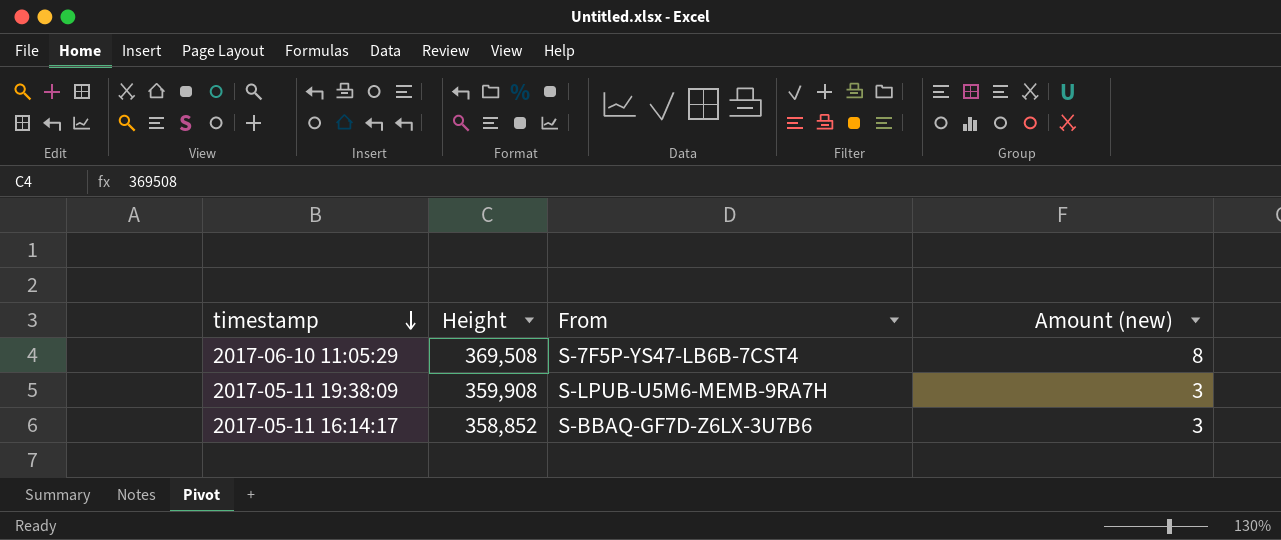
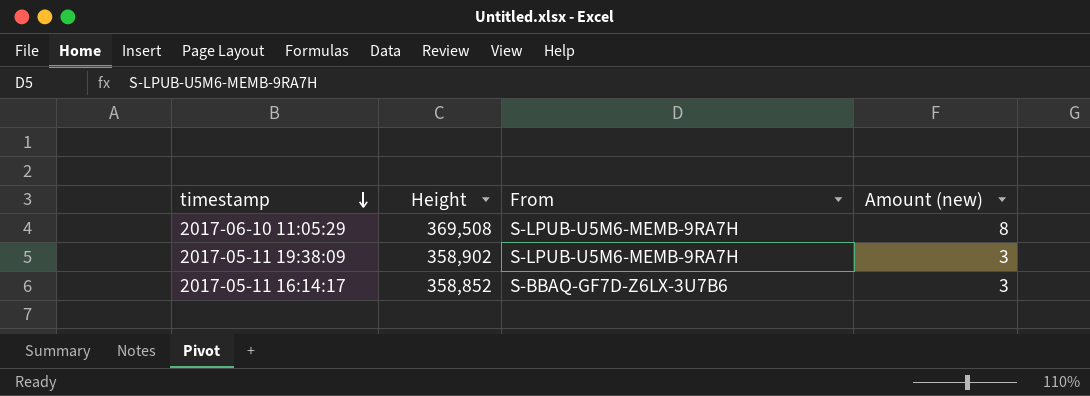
2017-06-10 11:05:29 | From: S-7F5P-YS47-LB6B-7CST4 -> S-LPUB-U5M6-MEMB-9RA7H
2017-05-11 19:38:09 | Height: 359,908 -> 358,902

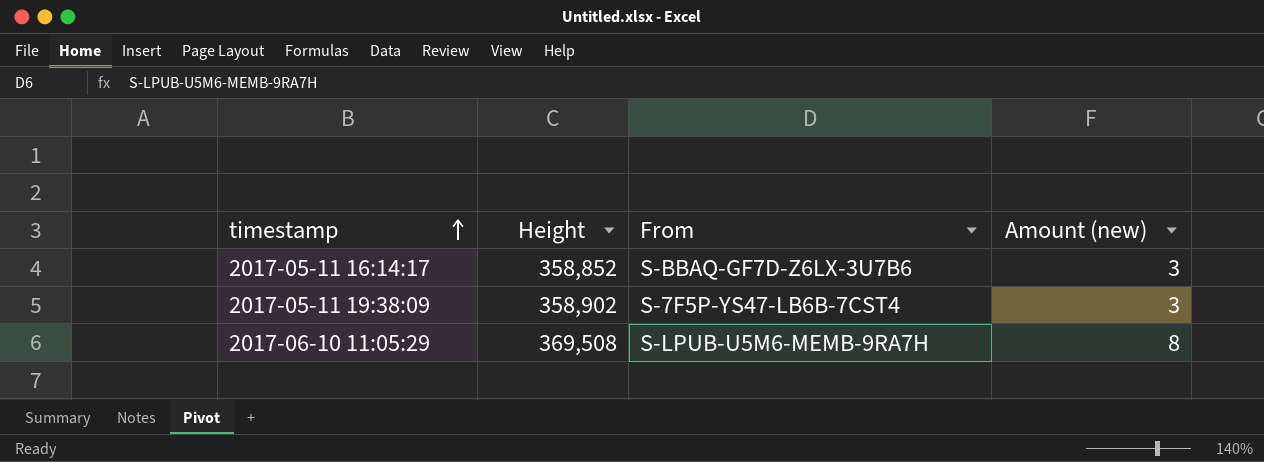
row order: timestamp descending -> timestamp ascending
2017-05-11 19:38:09 | From: S-LPUB-U5M6-MEMB-9RA7H -> S-7F5P-YS47-LB6B-7CST4

